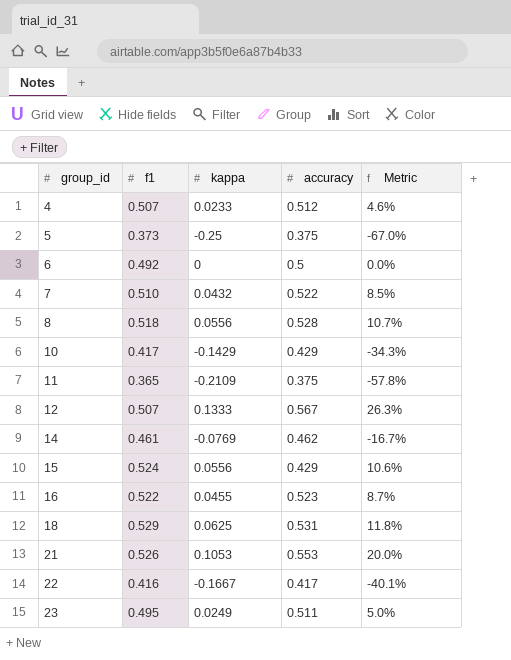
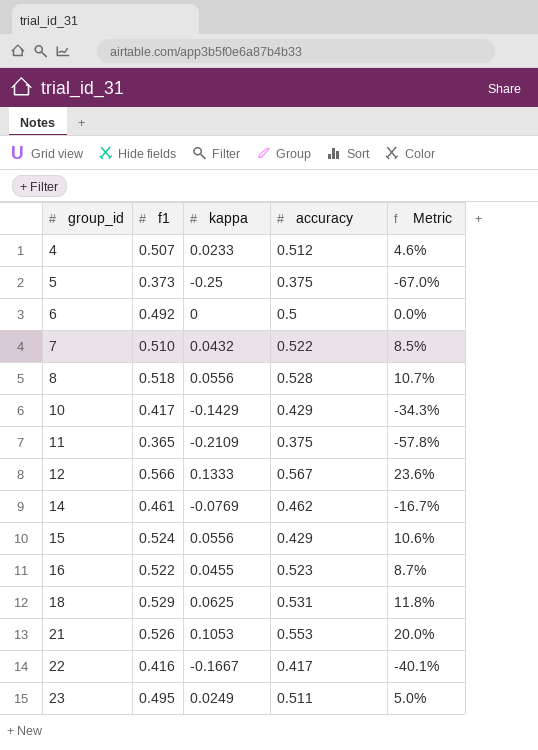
12 | f1: 0.507 -> 0.566
12 | Metric: 26.3% -> 23.6%

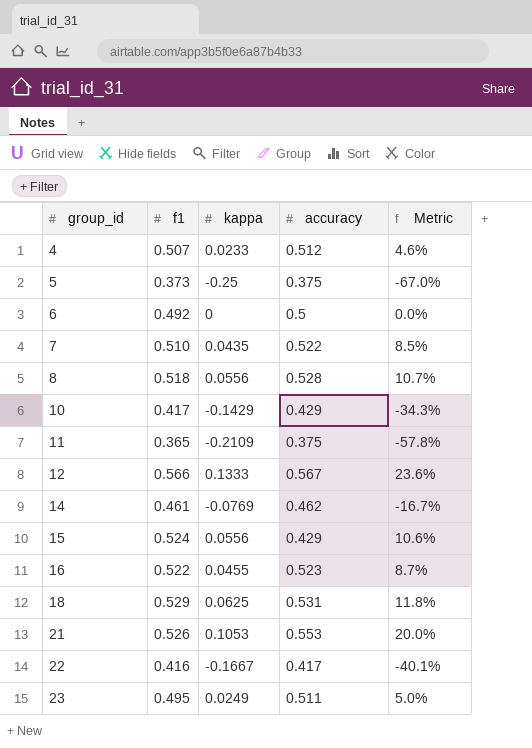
7 | kappa: 0.0432 -> 0.0435

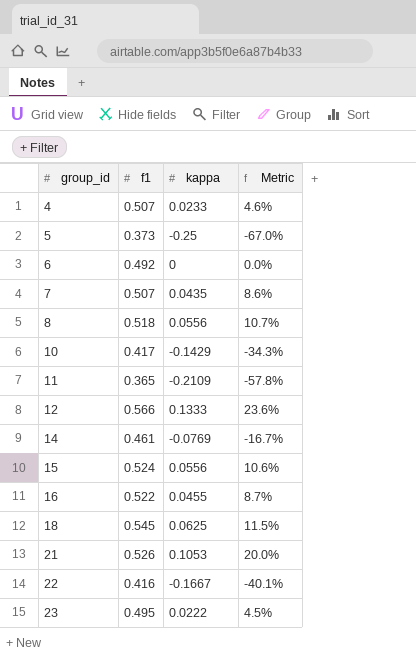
column accuracy | position: 4 -> none
7 | f1: 0.510 -> 0.507
7 | Metric: 8.5% -> 8.6%
18 | f1: 0.529 -> 0.545
18 | Metric: 11.8% -> 11.5%
23 | kappa: 0.0249 -> 0.0222
23 | Metric: 5.0% -> 4.5%

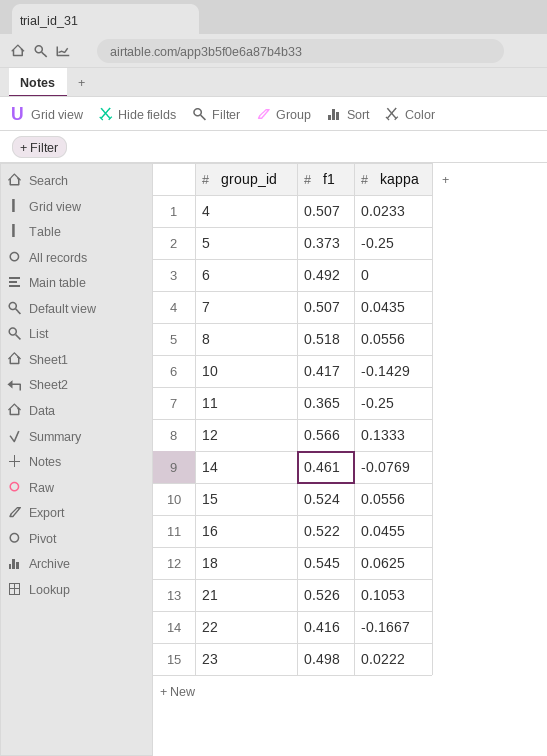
column Metric | formula: [kappa] / [f1] -> none
11 | kappa: -0.2109 -> -0.25
23 | f1: 0.495 -> 0.498

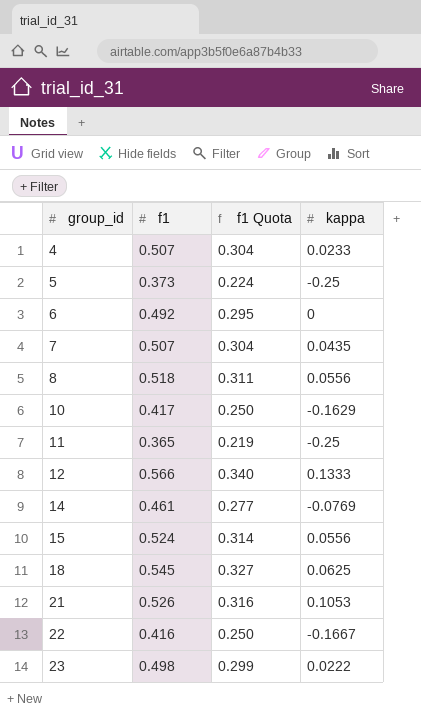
column f1 Quota | formula: none -> [f1] * 0.6
row 16: 0.522 | 0.0455 -> none
10 | kappa: -0.1429 -> -0.1629

